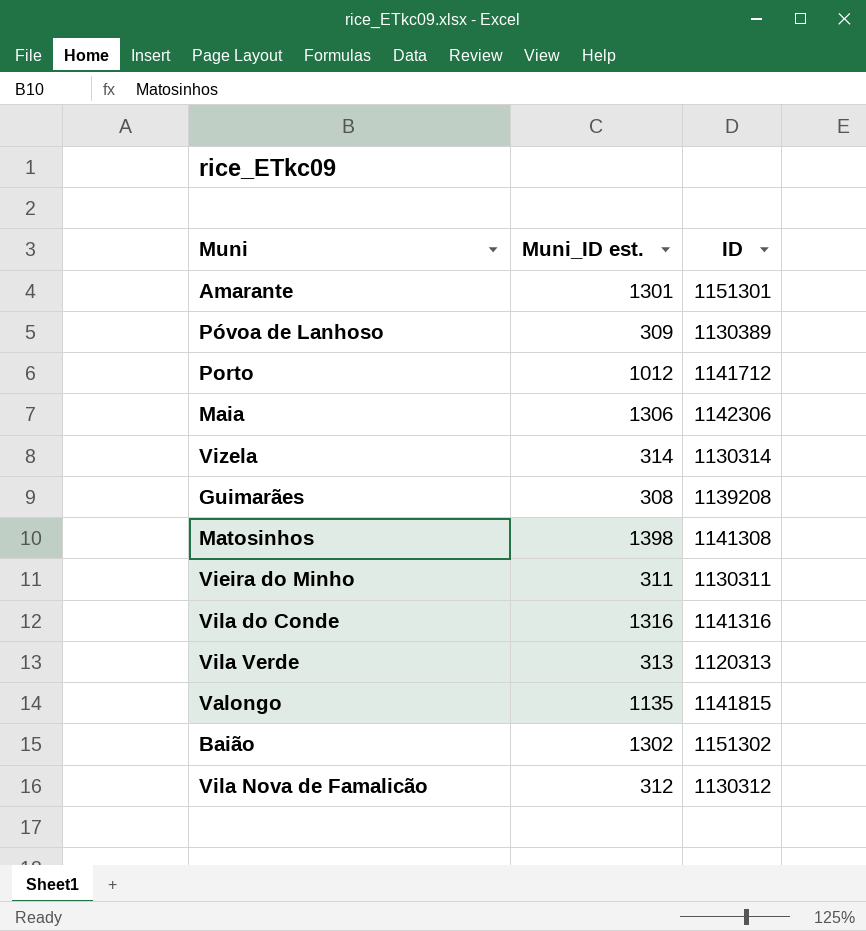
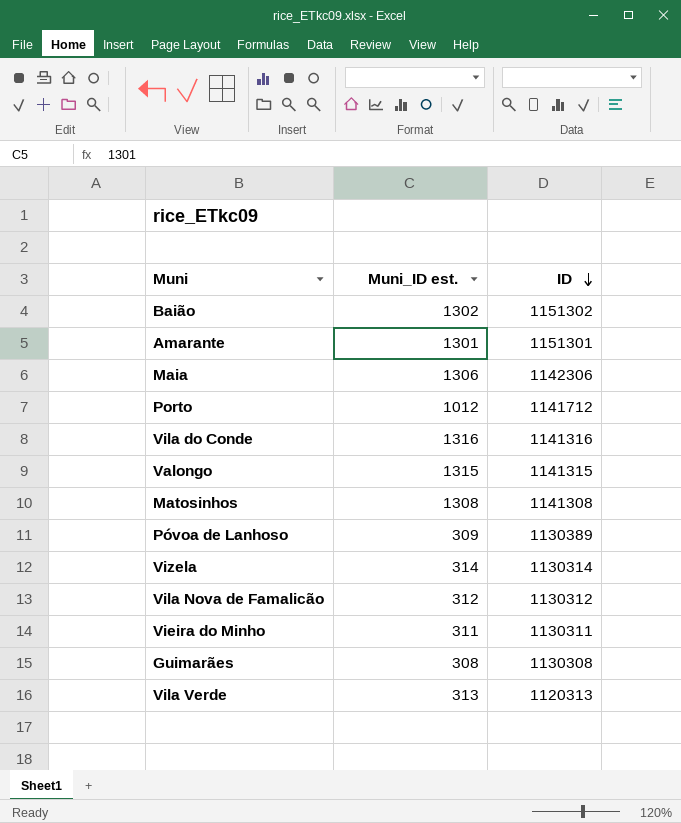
row order: none -> ID descending
Valongo | Muni_ID est.: 1135 -> 1315
Valongo | ID: 1141815 -> 1141315
Matosinhos | Muni_ID est.: 1398 -> 1308
Guimarães | ID: 1139208 -> 1130308

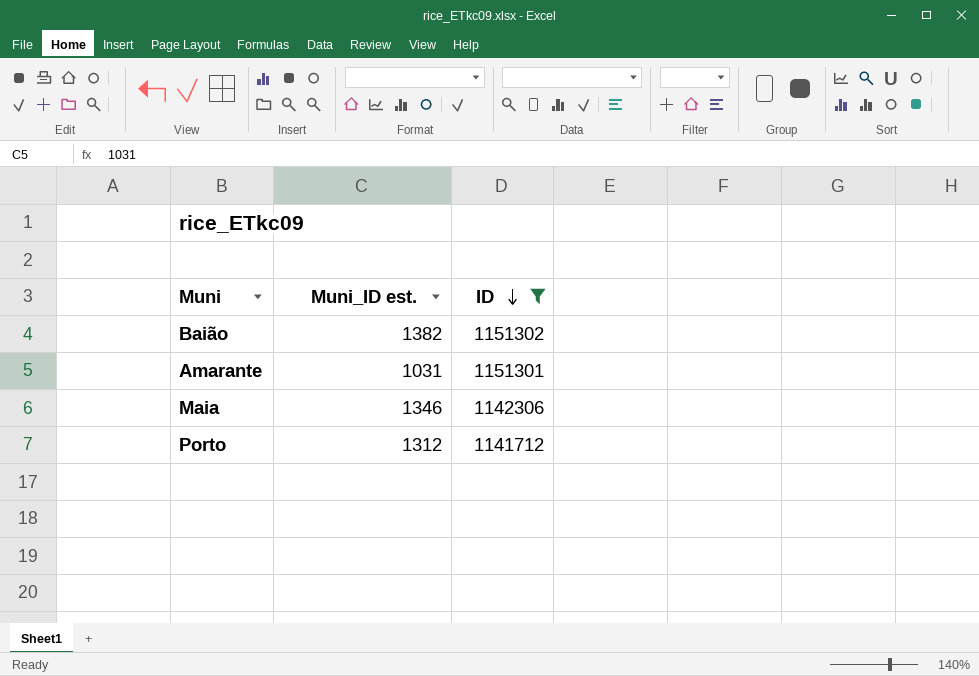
filter: none -> ID >= 1141712
Baião | Muni_ID est.: 1302 -> 1382
Amarante | Muni_ID est.: 1301 -> 1031
Maia | Muni_ID est.: 1306 -> 1346
Porto | Muni_ID est.: 1012 -> 1312

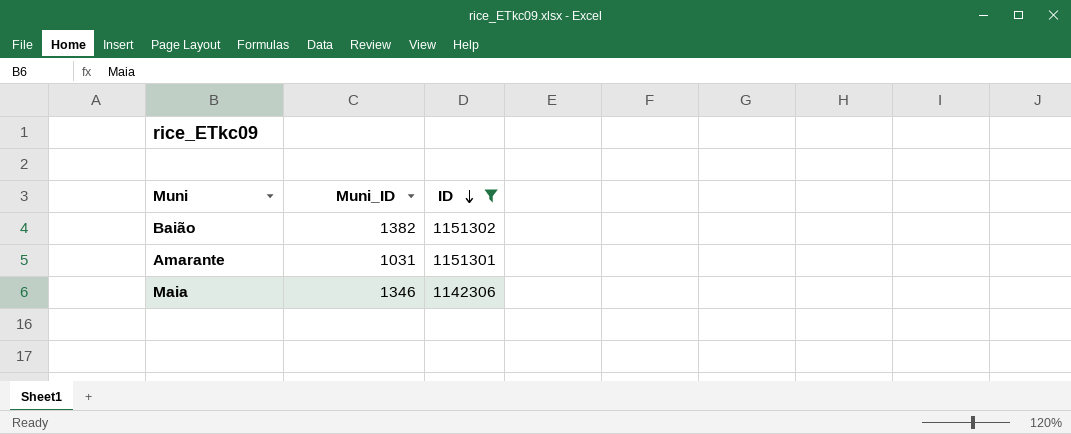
column name: Muni_ID est. -> Muni_ID
row Porto: 1312 | 1141712 -> none

